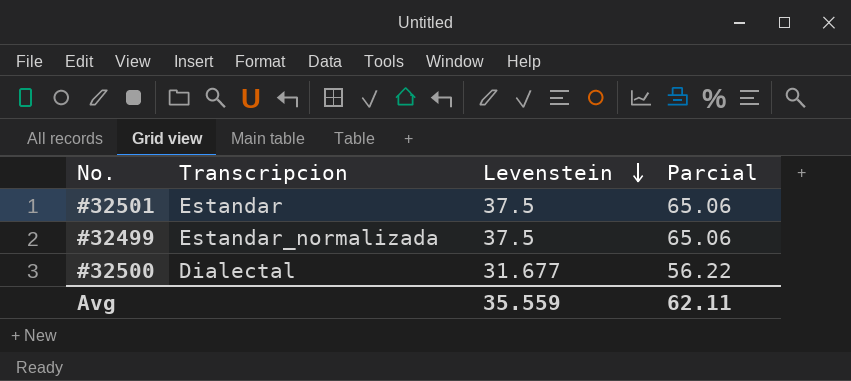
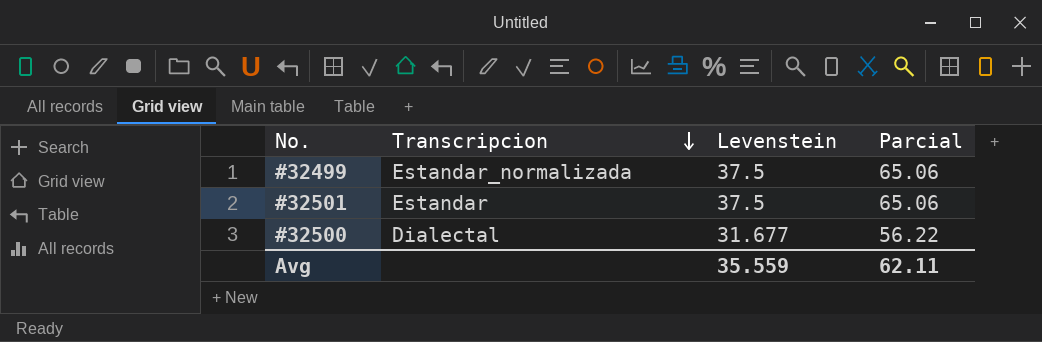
row order: Levenstein descending -> Transcripcion descending

